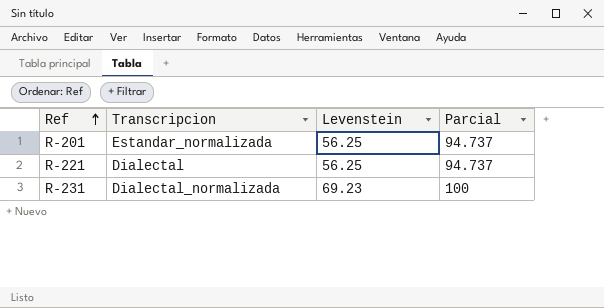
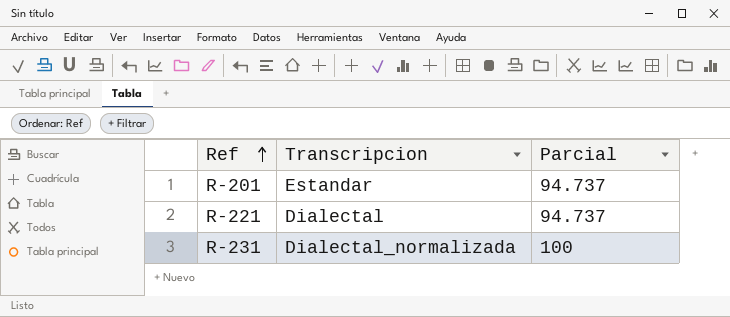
column Levenstein | position: 3 -> none
R-201 | Transcripcion: Estandar_normalizada -> Estandar

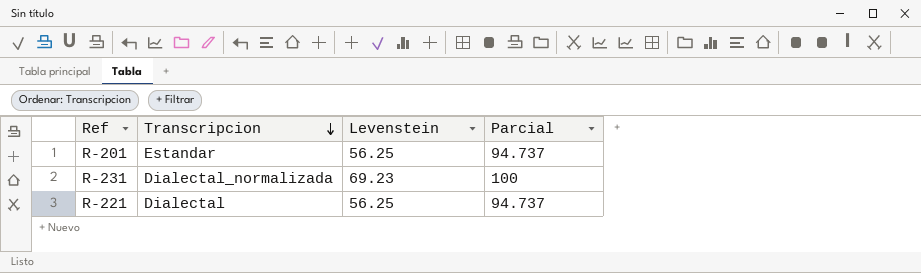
row order: Ref ascending -> Transcripcion descending
column Levenstein | position: none -> 3

